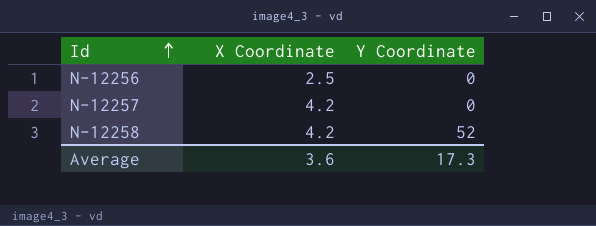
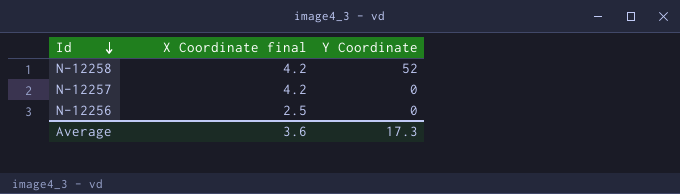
row order: Id ascending -> Id descending
column name: X Coordinate -> X Coordinate final

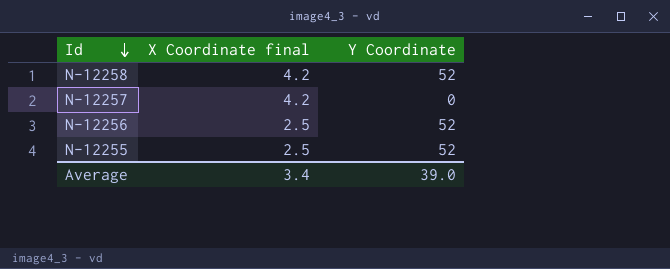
N-12256 | Y Coordinate: 0 -> 52
row N-12255: none -> 2.5 | 52
Average | X Coordinate final: 3.6 -> 3.4
Average | Y Coordinate: 17.3 -> 39.0

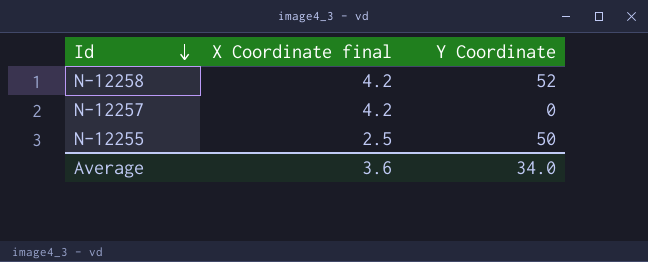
row N-12256: 2.5 | 52 -> none
N-12255 | Y Coordinate: 52 -> 50
Average | X Coordinate final: 3.4 -> 3.6
Average | Y Coordinate: 39.0 -> 34.0

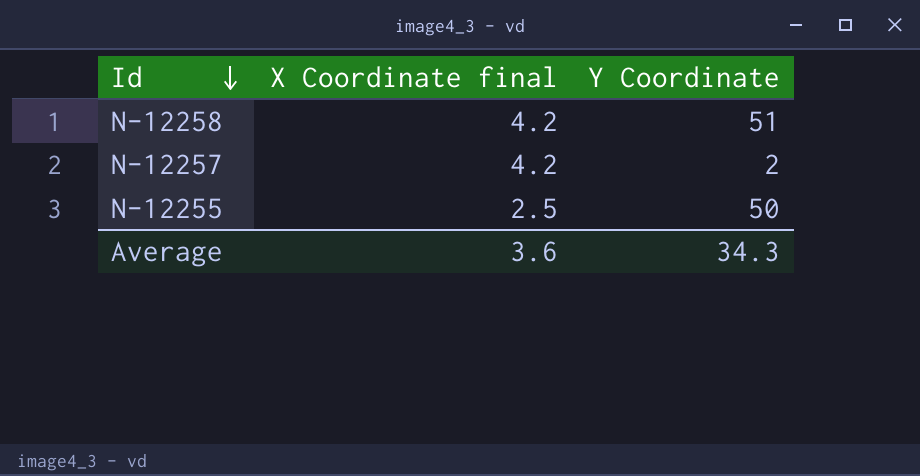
N-12258 | Y Coordinate: 52 -> 51
N-12257 | Y Coordinate: 0 -> 2
Average | Y Coordinate: 34.0 -> 34.3

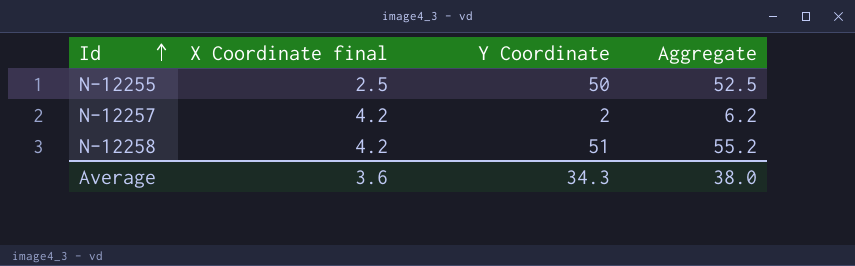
row order: Id descending -> Id ascending
column Aggregate | formula: none -> [X Coordinate final] + [Y Coordinate]

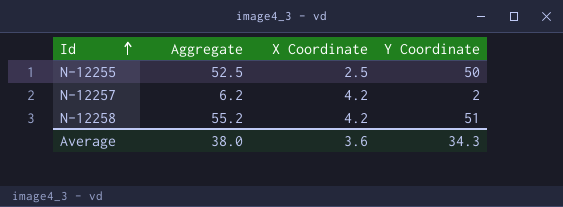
column Aggregate | position: 4 -> 2
column name: X Coordinate final -> X Coordinate

